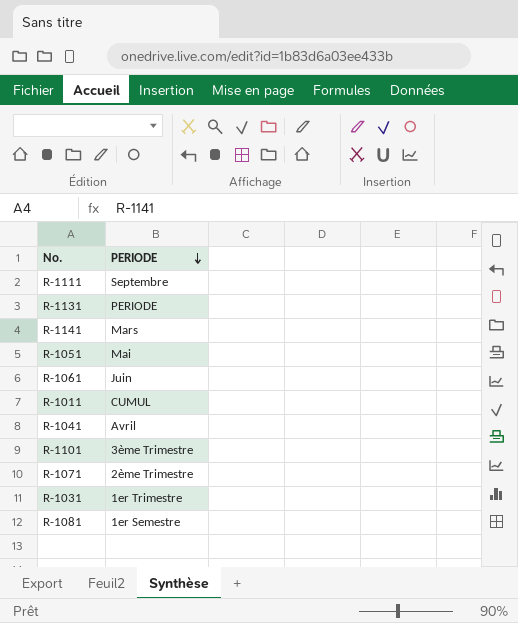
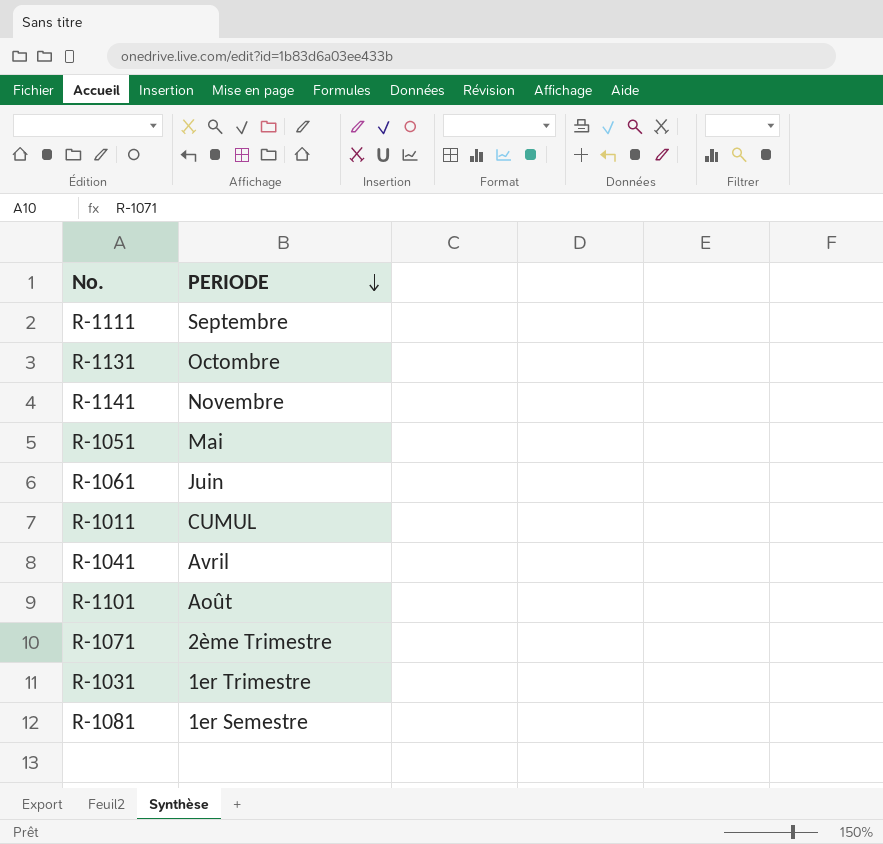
R-1131 | PERIODE: PERIODE -> Octombre
R-1141 | PERIODE: Mars -> Novembre
R-1101 | PERIODE: 3ème Trimestre -> Août

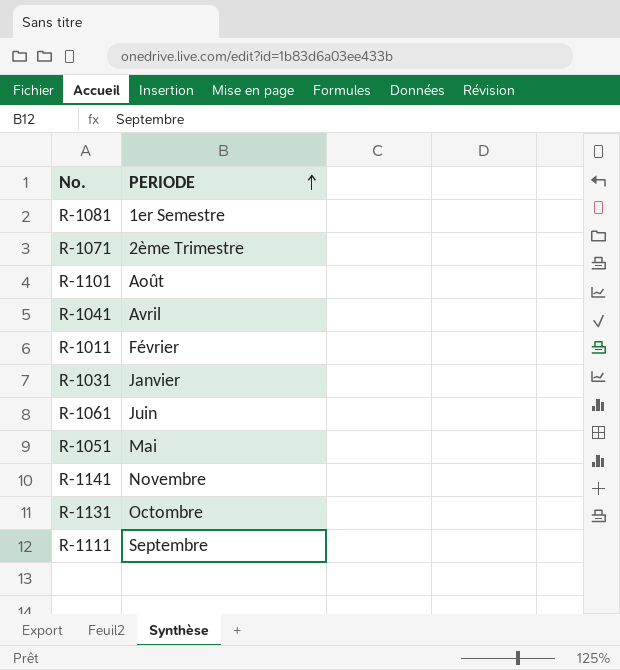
row order: PERIODE descending -> PERIODE ascending
R-1011 | PERIODE: CUMUL -> Février
R-1031 | PERIODE: 1er Trimestre -> Janvier

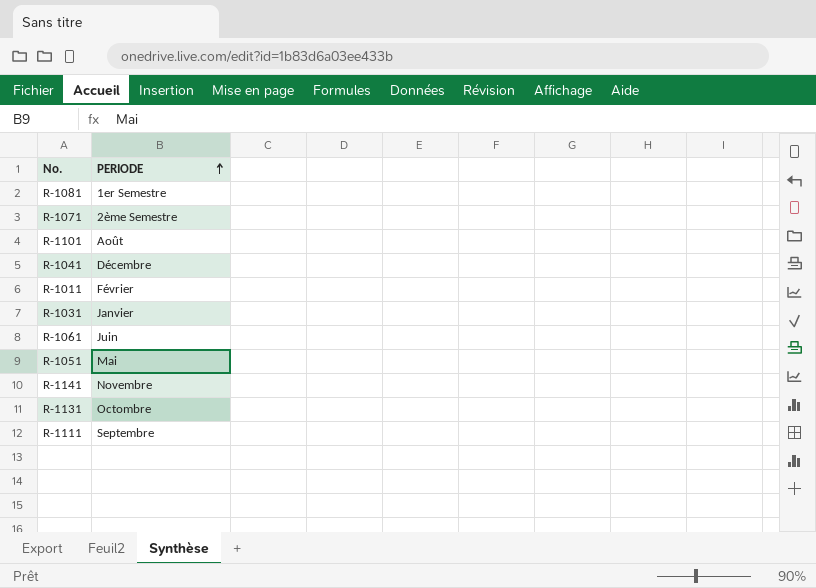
R-1071 | PERIODE: 2ème Trimestre -> 2ème Semestre
R-1041 | PERIODE: Avril -> Décembre

